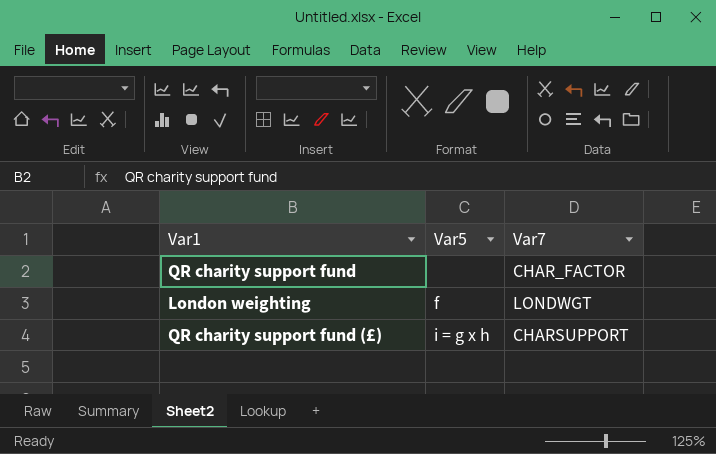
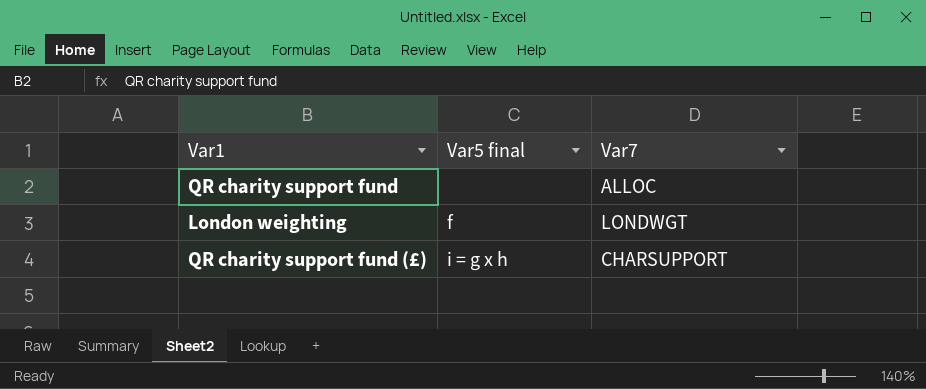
column name: Var5 -> Var5 final
QR charity support fund | Var7: CHAR_FACTOR -> ALLOC

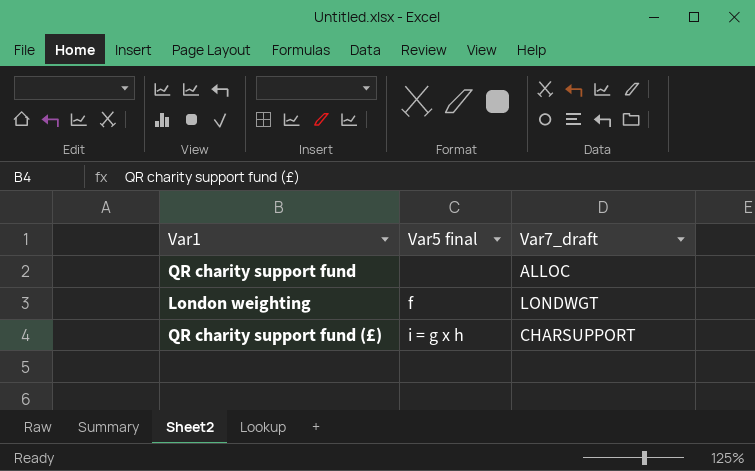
column name: Var7 -> Var7_draft

